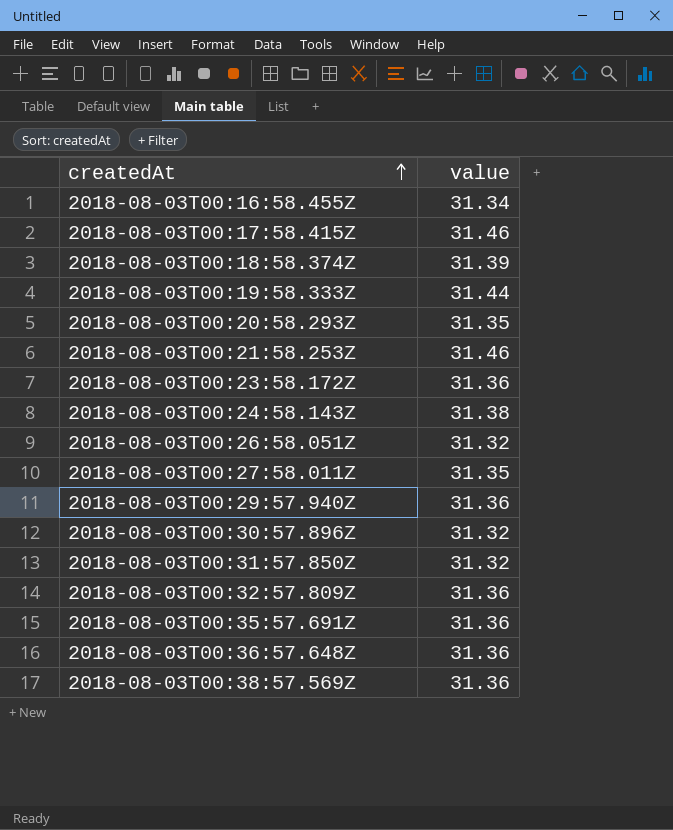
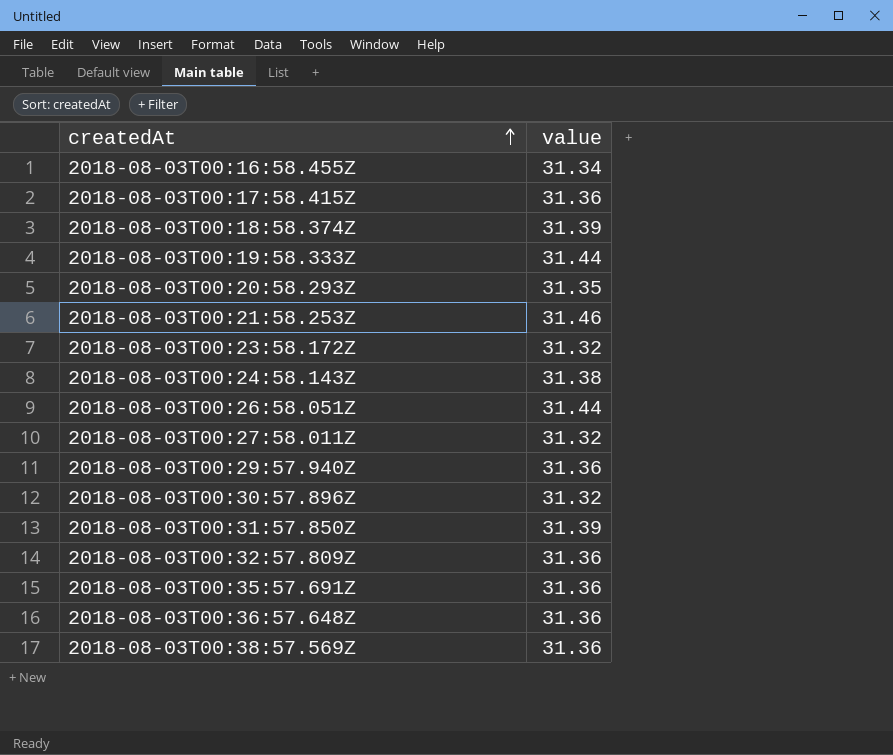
2018-08-03T00:17:58.415Z | value: 31.46 -> 31.36
2018-08-03T00:23:58.172Z | value: 31.36 -> 31.32
2018-08-03T00:26:58.051Z | value: 31.32 -> 31.44
2018-08-03T00:27:58.011Z | value: 31.35 -> 31.32
2018-08-03T00:31:57.850Z | value: 31.32 -> 31.39

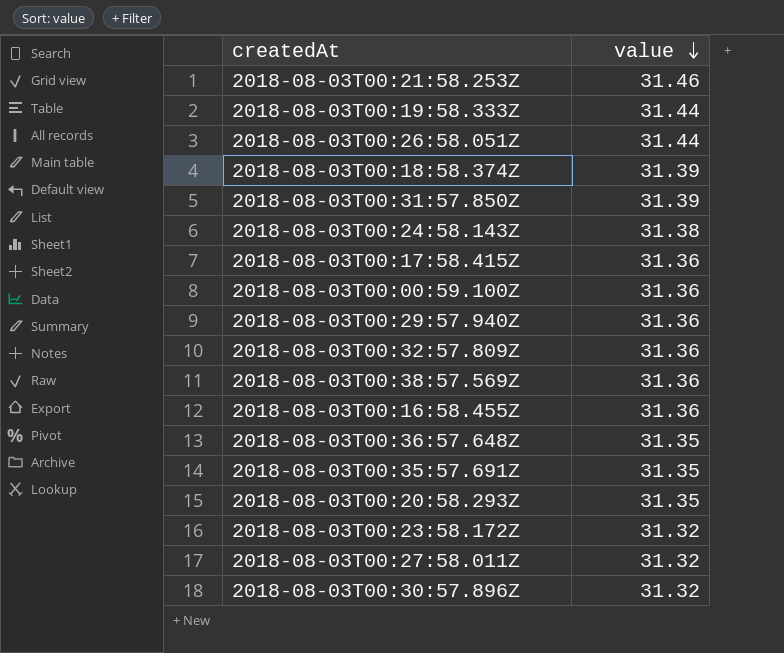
row order: createdAt ascending -> value descending
row 2018-08-03T00:00:59.100Z: none -> 31.36
2018-08-03T00:16:58.455Z | value: 31.34 -> 31.36
2018-08-03T00:36:57.648Z | value: 31.36 -> 31.35
2018-08-03T00:35:57.691Z | value: 31.36 -> 31.35

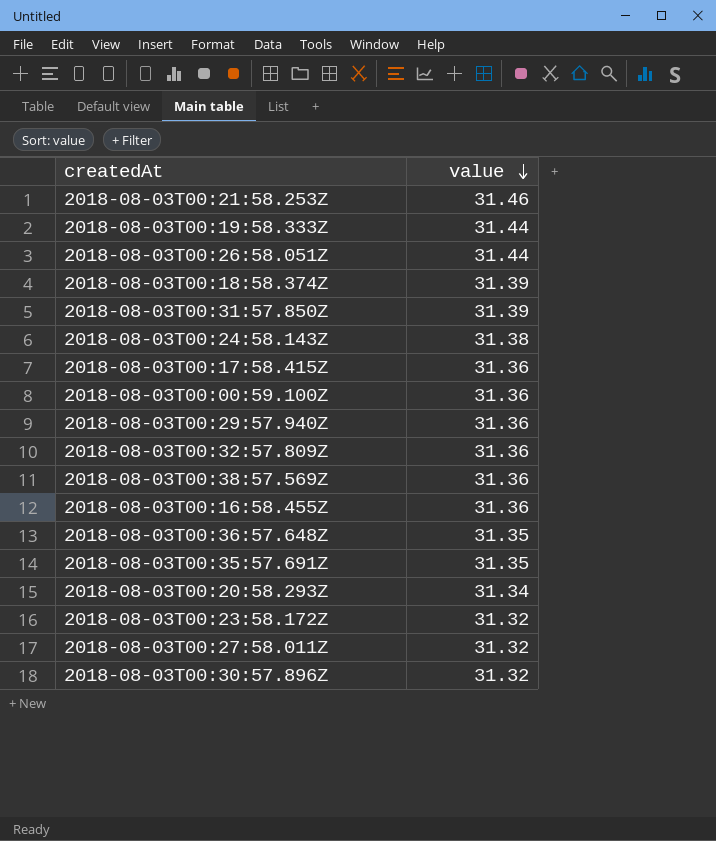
2018-08-03T00:20:58.293Z | value: 31.35 -> 31.34

